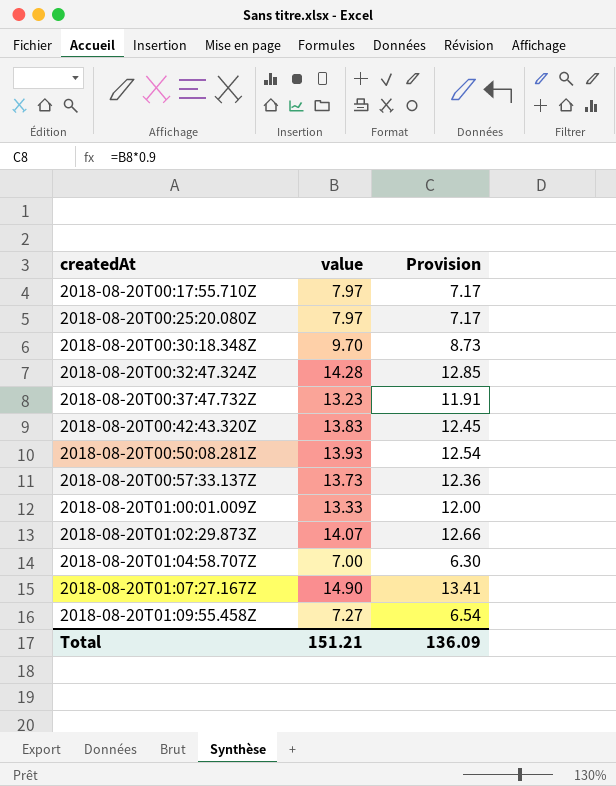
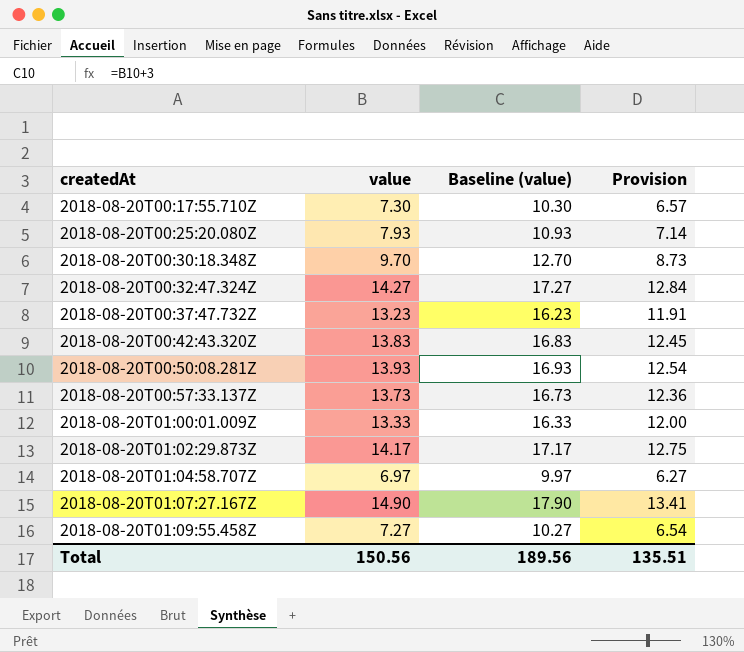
column Baseline (value) | formula: none -> [value] + 3
2018-08-20T00:17:55.710Z | value: 7.97 -> 7.30
2018-08-20T00:17:55.710Z | Provision: 7.17 -> 6.57
2018-08-20T00:25:20.080Z | value: 7.97 -> 7.93
2018-08-20T00:25:20.080Z | Provision: 7.17 -> 7.14
2018-08-20T00:32:47.324Z | value: 14.28 -> 14.27
2018-08-20T00:32:47.324Z | Provision: 12.85 -> 12.84
2018-08-20T01:02:29.873Z | value: 14.07 -> 14.17
2018-08-20T01:02:29.873Z | Provision: 12.66 -> 12.75
2018-08-20T01:04:58.707Z | value: 7.00 -> 6.97
2018-08-20T01:04:58.707Z | Provision: 6.30 -> 6.27
Total | value: 151.21 -> 150.56
Total | Provision: 136.09 -> 135.51

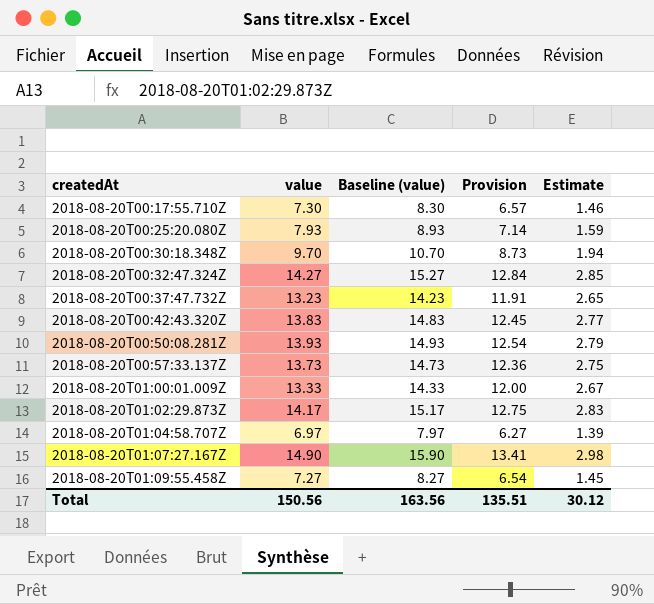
column Baseline (value) | formula: [value] + 3 -> [value] + 1
column Estimate | formula: none -> [value] * 0.2
Total | Baseline (value): 189.56 -> 163.56

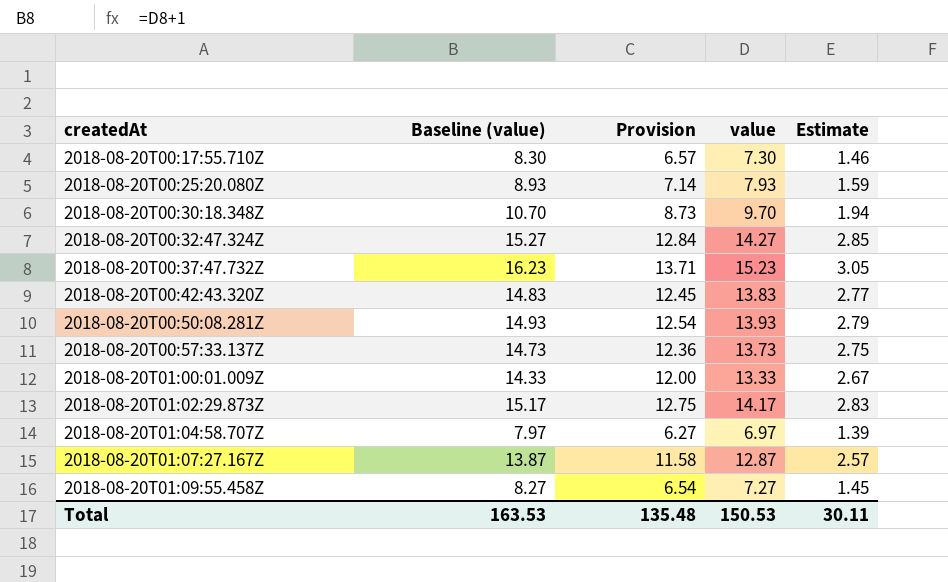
column value | position: 2 -> 4
2018-08-20T00:37:47.732Z | Baseline (value): 14.23 -> 16.23
2018-08-20T00:37:47.732Z | Provision: 11.91 -> 13.71
2018-08-20T00:37:47.732Z | value: 13.23 -> 15.23
2018-08-20T00:37:47.732Z | Estimate: 2.65 -> 3.05
2018-08-20T01:07:27.167Z | Baseline (value): 15.90 -> 13.87
2018-08-20T01:07:27.167Z | Provision: 13.41 -> 11.58
2018-08-20T01:07:27.167Z | value: 14.90 -> 12.87
2018-08-20T01:07:27.167Z | Estimate: 2.98 -> 2.57
Total | Baseline (value): 163.56 -> 163.53
Total | Provision: 135.51 -> 135.48
Total | value: 150.56 -> 150.53
Total | Estimate: 30.12 -> 30.11

